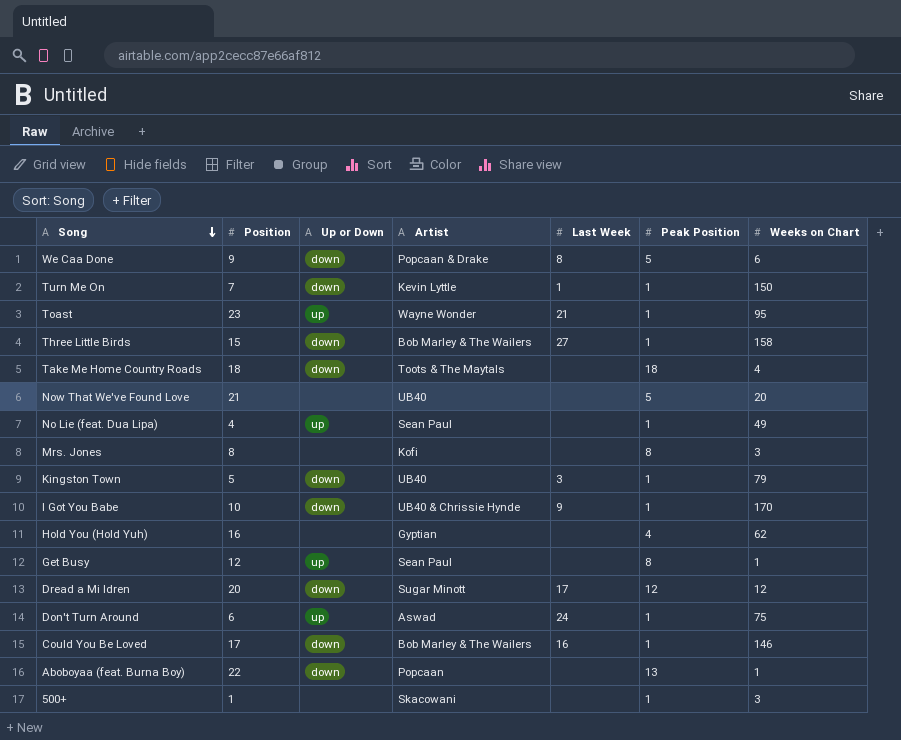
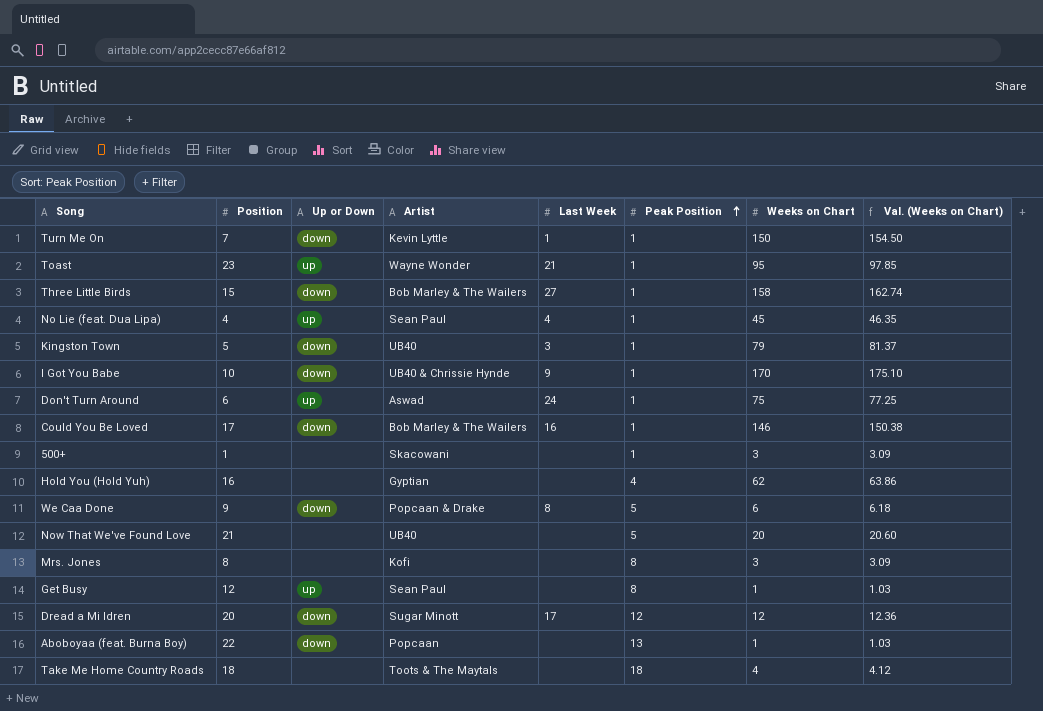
row order: Song descending -> Peak Position ascending
column Val. (Weeks on Chart) | formula: none -> [Weeks on Chart] * 1.03
No Lie (feat. Dua Lipa) | Last Week: none -> 4
No Lie (feat. Dua Lipa) | Weeks on Chart: 49 -> 45
Take Me Home Country Roads | Up or Down: down -> none

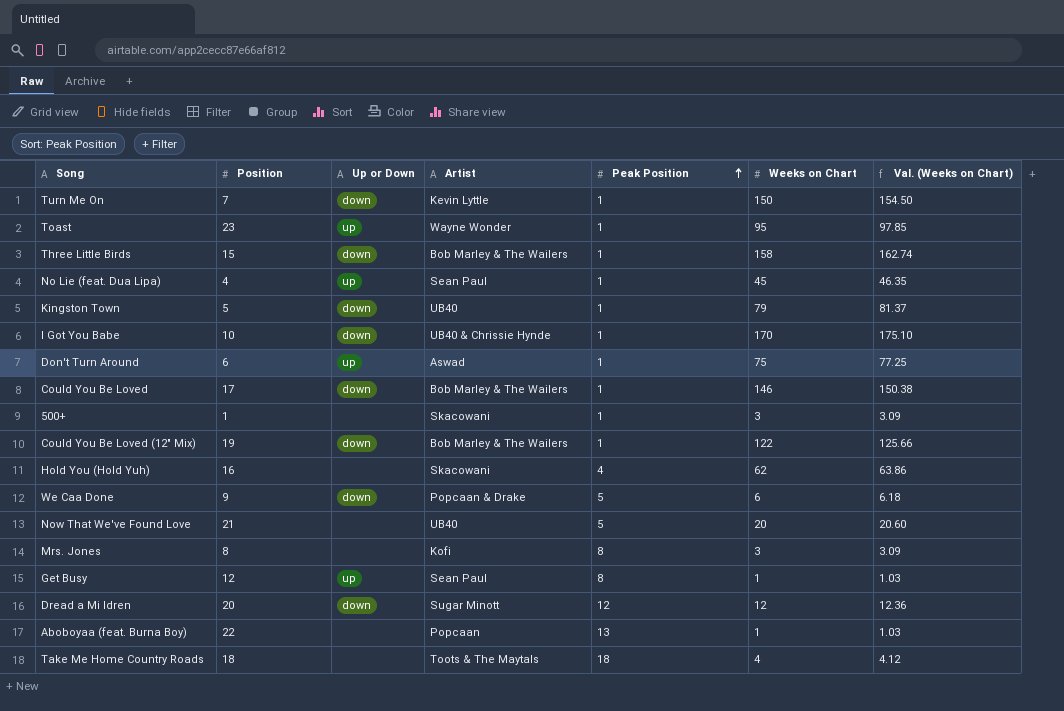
column Last Week | position: 5 -> none
row Could You Be Loved (12" Mix): none -> 19 | down | Bob Marley & The Wailers | 1 | 122 | 125.66
Hold You (Hold Yuh) | Artist: Gyptian -> Skacowani
Aboboyaa (feat. Burna Boy) | Up or Down: down -> none

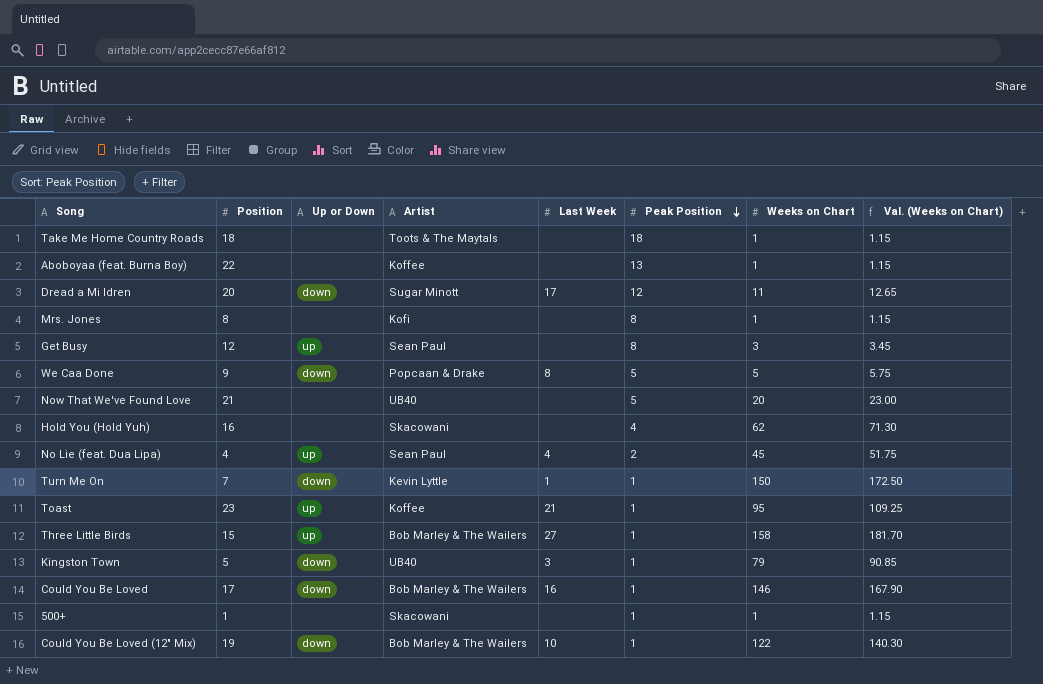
row order: Peak Position ascending -> Peak Position descending
column Last Week | position: none -> 5
column Val. (Weeks on Chart) | formula: [Weeks on Chart] * 1.03 -> [Weeks on Chart] * 1.15
row I Got You Babe: 10 | down | UB40 & Chrissie Hynde | 1 | 170 | 175.10 -> none
row Don't Turn Around: 6 | up | Aswad | 1 | 75 | 77.25 -> none
Take Me Home Country Roads | Weeks on Chart: 4 -> 1
Aboboyaa (feat. Burna Boy) | Artist: Popcaan -> Koffee
Dread a Mi Idren | Weeks on Chart: 12 -> 11
Mrs. Jones | Weeks on Chart: 3 -> 1
Get Busy | Weeks on Chart: 1 -> 3
We Caa Done | Weeks on Chart: 6 -> 5
No Lie (feat. Dua Lipa) | Peak Position: 1 -> 2
Toast | Artist: Wayne Wonder -> Koffee
Three Little Birds | Up or Down: down -> up
500+ | Weeks on Chart: 3 -> 1

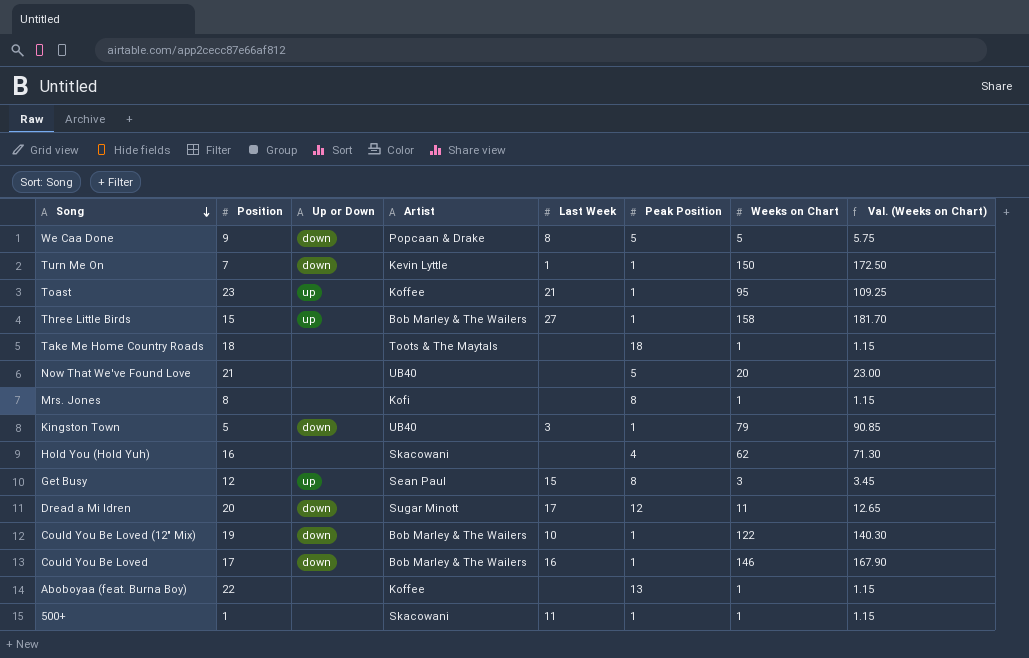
row order: Peak Position descending -> Song descending
row No Lie (feat. Dua Lipa): 4 | up | Sean Paul | 4 | 2 | 45 | 51.75 -> none
Get Busy | Last Week: none -> 15
500+ | Last Week: none -> 11

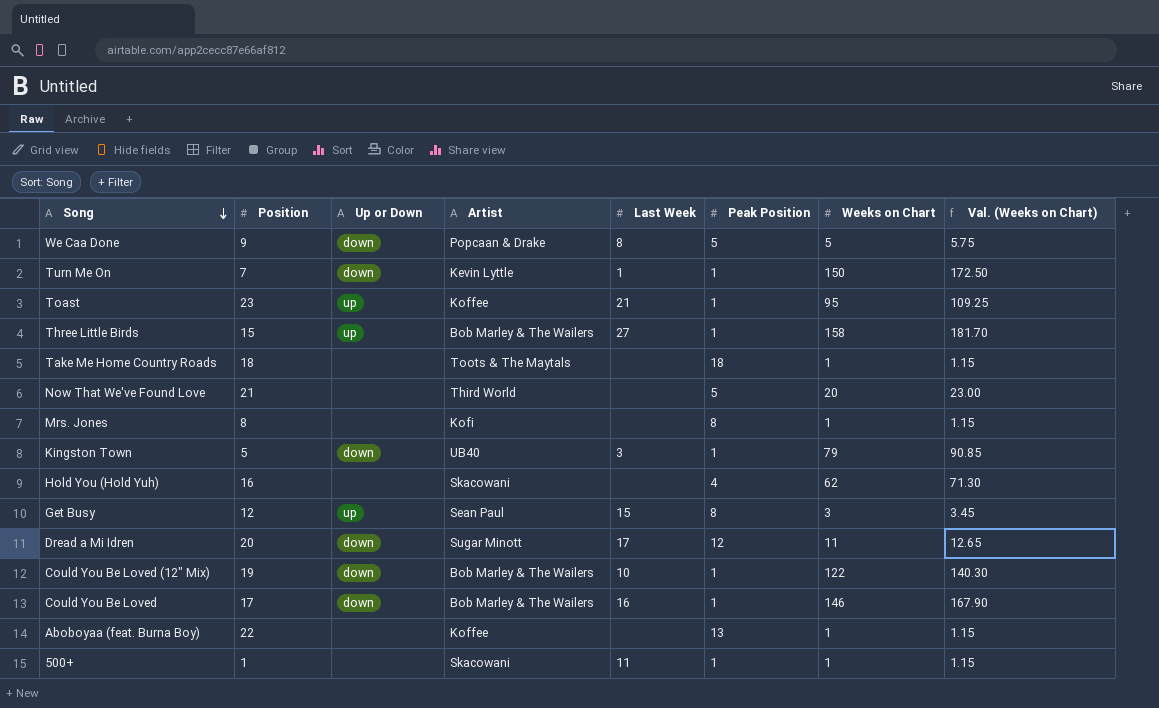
Now That We've Found Love | Artist: UB40 -> Third World

